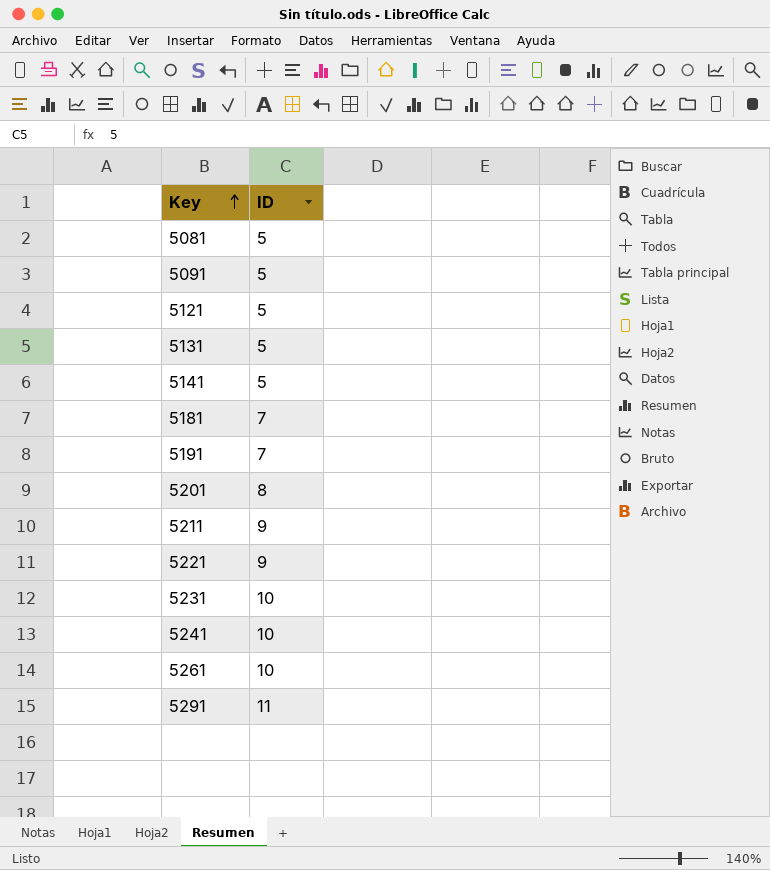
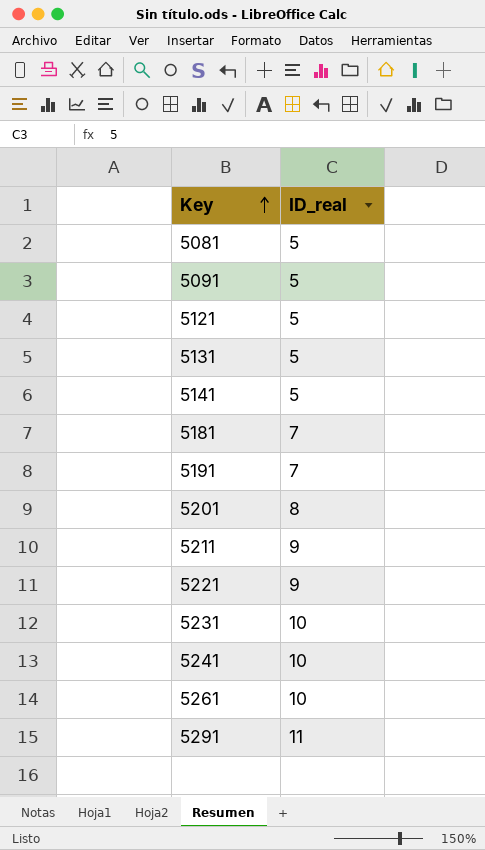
column name: ID -> ID_real

